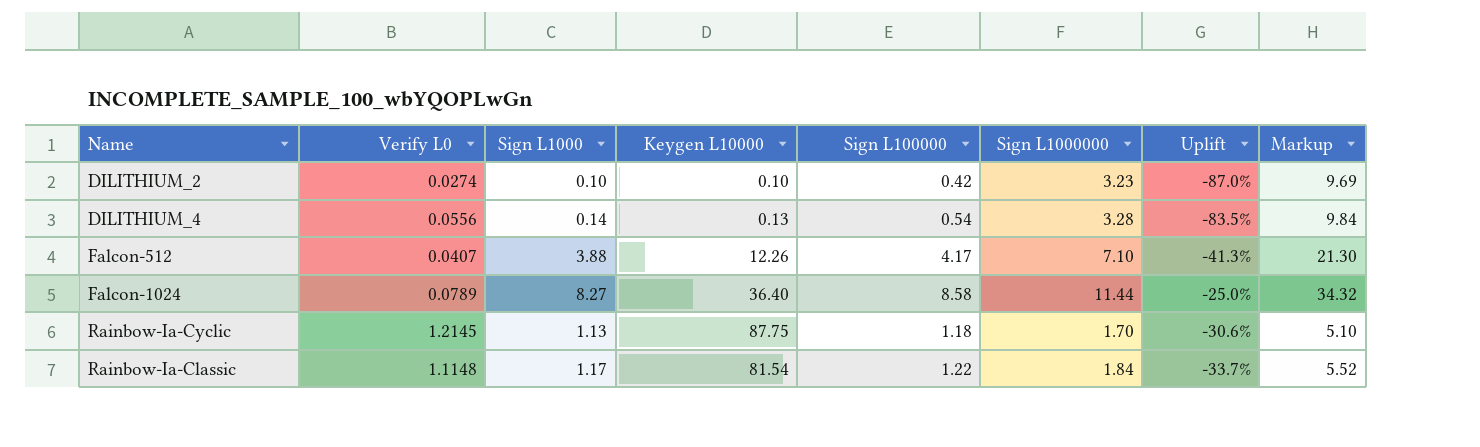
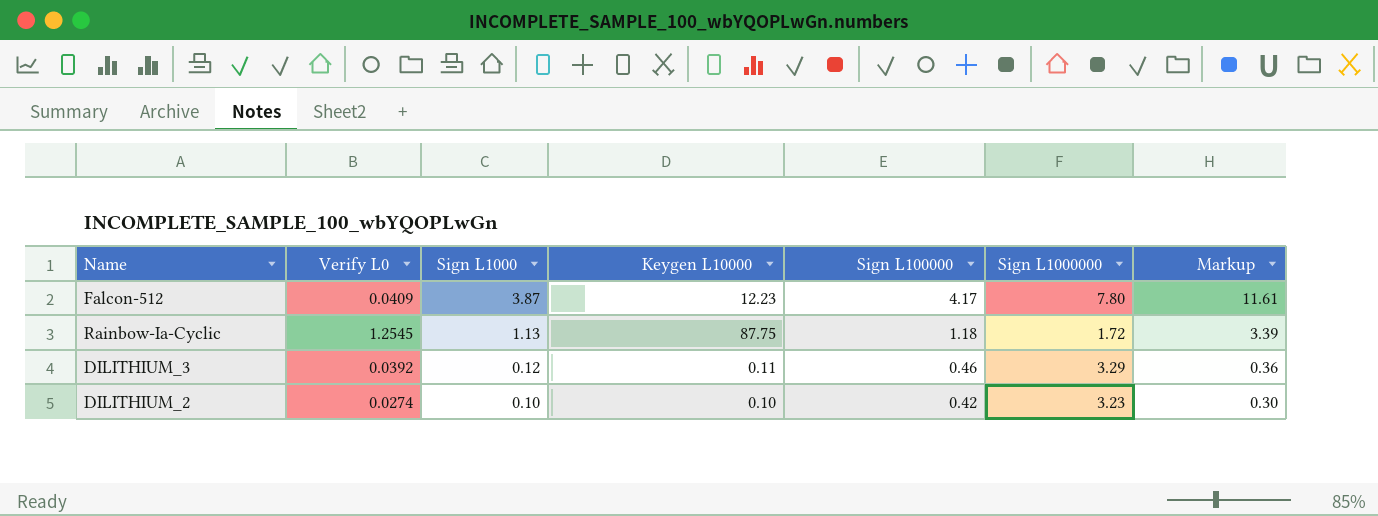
row order: none -> Sign L1000 descending
column Uplift | formula: ([Sign L100000] - [Sign L1000000]) / [Sign L1000000] -> none
column Markup | formula: [Sign L1000000] * 3 -> [Sign L1000] * 3
row DILITHIUM_4: 0.0556 | 0.14 | 0.13 | 0.54 | 3.28 | -83.5% | 9.84 -> none
row Falcon-1024: 0.0789 | 8.27 | 36.40 | 8.58 | 11.44 | -25.0% | 34.32 -> none
row Rainbow-Ia-Classic: 1.1148 | 1.17 | 81.54 | 1.22 | 1.84 | -33.7% | 5.52 -> none
Falcon-512 | Verify L0: 0.0407 -> 0.0409
Falcon-512 | Sign L1000: 3.88 -> 3.87
Falcon-512 | Keygen L10000: 12.26 -> 12.23
Falcon-512 | Sign L1000000: 7.10 -> 7.80
Rainbow-Ia-Cyclic | Verify L0: 1.2145 -> 1.2545
Rainbow-Ia-Cyclic | Sign L1000000: 1.70 -> 1.72
row DILITHIUM_3: none -> 0.0392 | 0.12 | 0.11 | 0.46 | 3.29 | 0.36

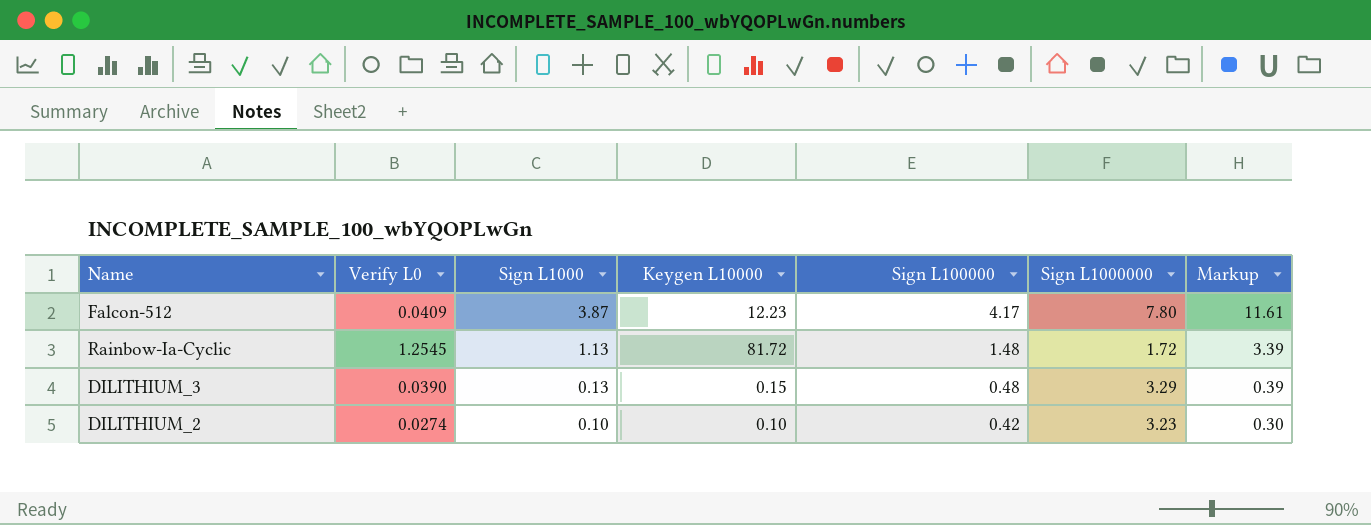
Rainbow-Ia-Cyclic | Keygen L10000: 87.75 -> 81.72
Rainbow-Ia-Cyclic | Sign L100000: 1.18 -> 1.48
DILITHIUM_3 | Verify L0: 0.0392 -> 0.0390
DILITHIUM_3 | Sign L1000: 0.12 -> 0.13
DILITHIUM_3 | Keygen L10000: 0.11 -> 0.15
DILITHIUM_3 | Sign L100000: 0.46 -> 0.48
DILITHIUM_3 | Markup: 0.36 -> 0.39

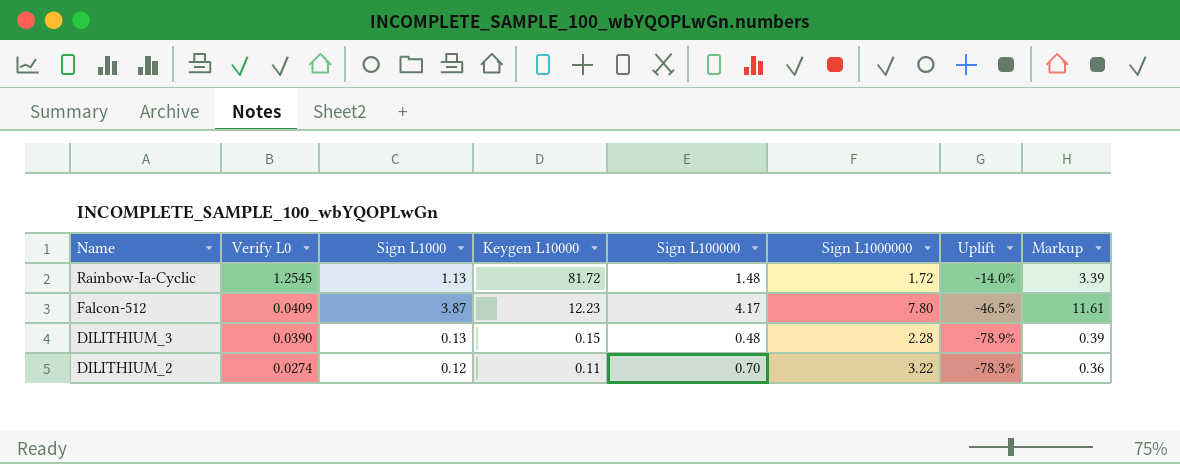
row order: Sign L1000 descending -> Name descending
column Uplift | formula: none -> ([Sign L100000] - [Sign L1000000]) / [Sign L1000000]
DILITHIUM_3 | Sign L1000000: 3.29 -> 2.28
DILITHIUM_2 | Sign L1000: 0.10 -> 0.12
DILITHIUM_2 | Keygen L10000: 0.10 -> 0.11
DILITHIUM_2 | Sign L100000: 0.42 -> 0.70
DILITHIUM_2 | Sign L1000000: 3.23 -> 3.22
DILITHIUM_2 | Markup: 0.30 -> 0.36

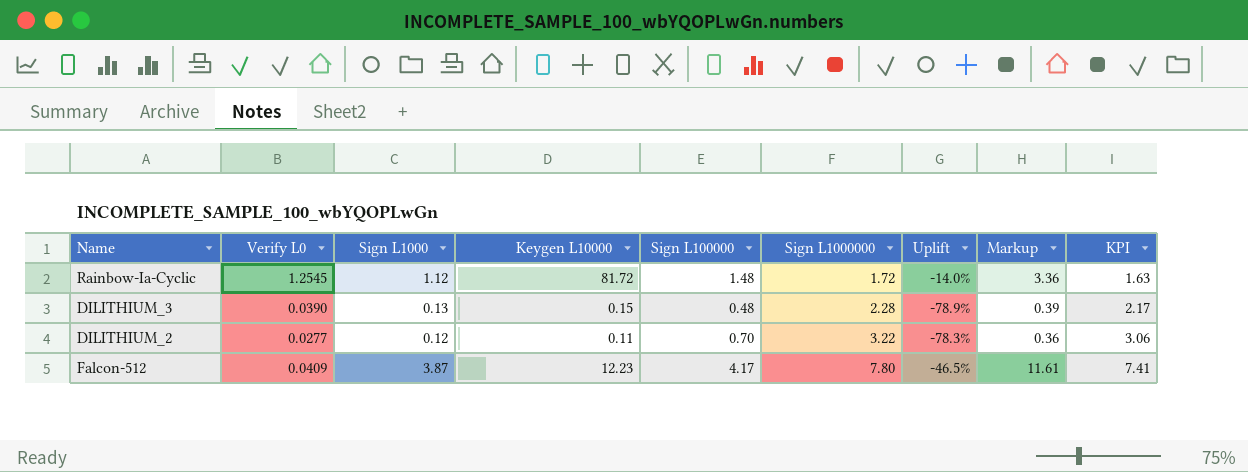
row order: Name descending -> Sign L1000000 ascending
column KPI | formula: none -> [Sign L1000000] * 0.95
Rainbow-Ia-Cyclic | Sign L1000: 1.13 -> 1.12
Rainbow-Ia-Cyclic | Markup: 3.39 -> 3.36
DILITHIUM_2 | Verify L0: 0.0274 -> 0.0277

